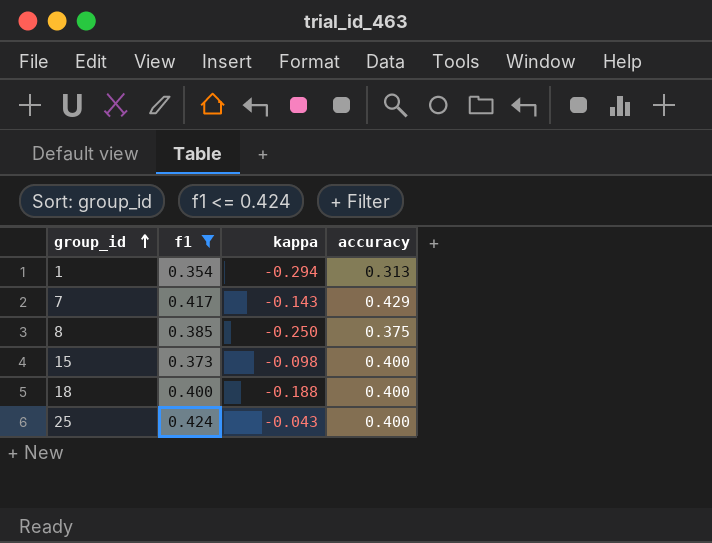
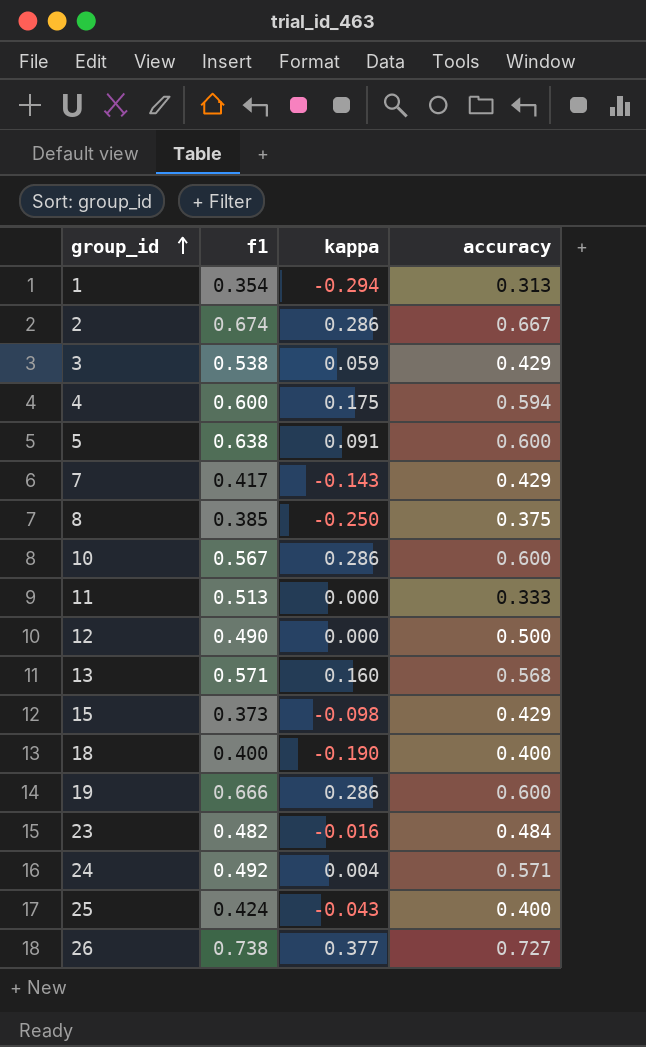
filter: f1 <= 0.424 -> none
15 | accuracy: 0.400 -> 0.429
18 | kappa: -0.188 -> -0.190

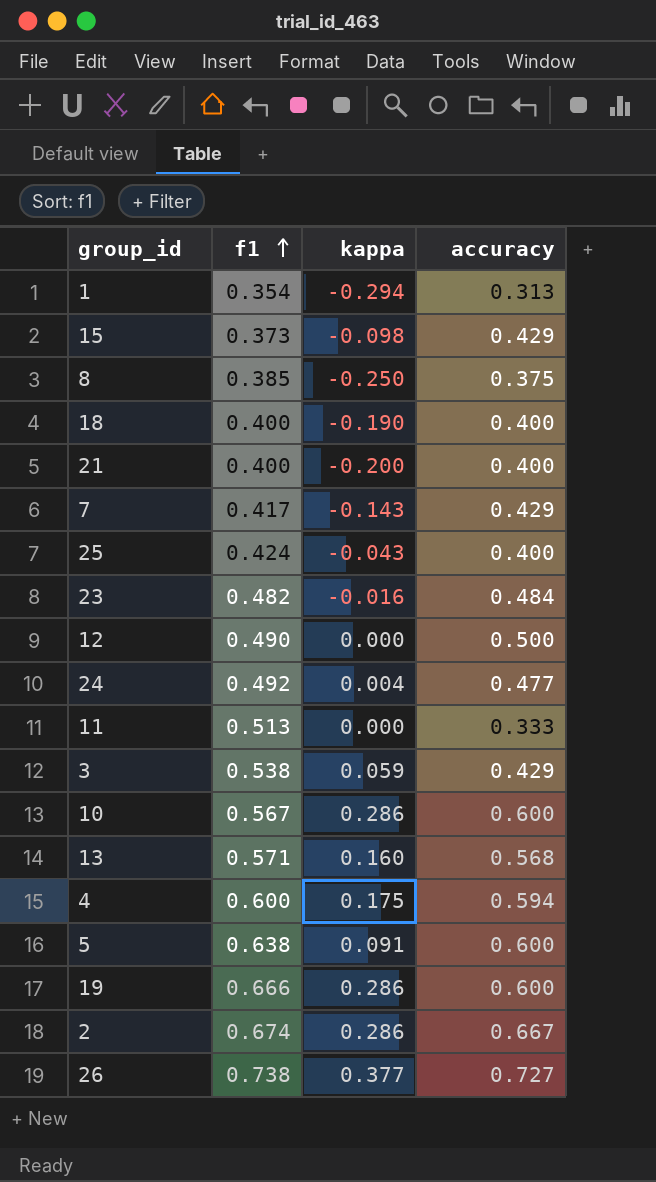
row order: group_id ascending -> f1 ascending
row 21: none -> 0.400 | -0.200 | 0.400
24 | accuracy: 0.571 -> 0.477

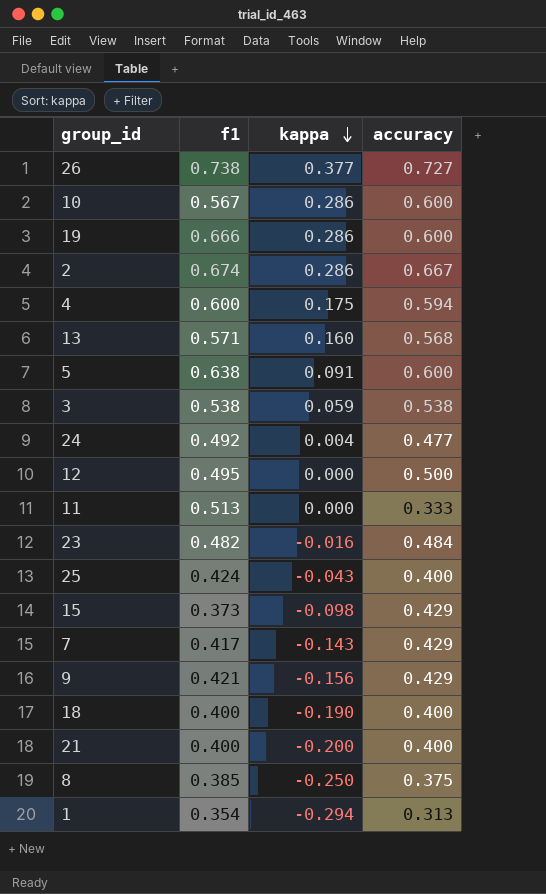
row order: f1 ascending -> kappa descending
3 | accuracy: 0.429 -> 0.538
12 | f1: 0.490 -> 0.495
row 9: none -> 0.421 | -0.156 | 0.429

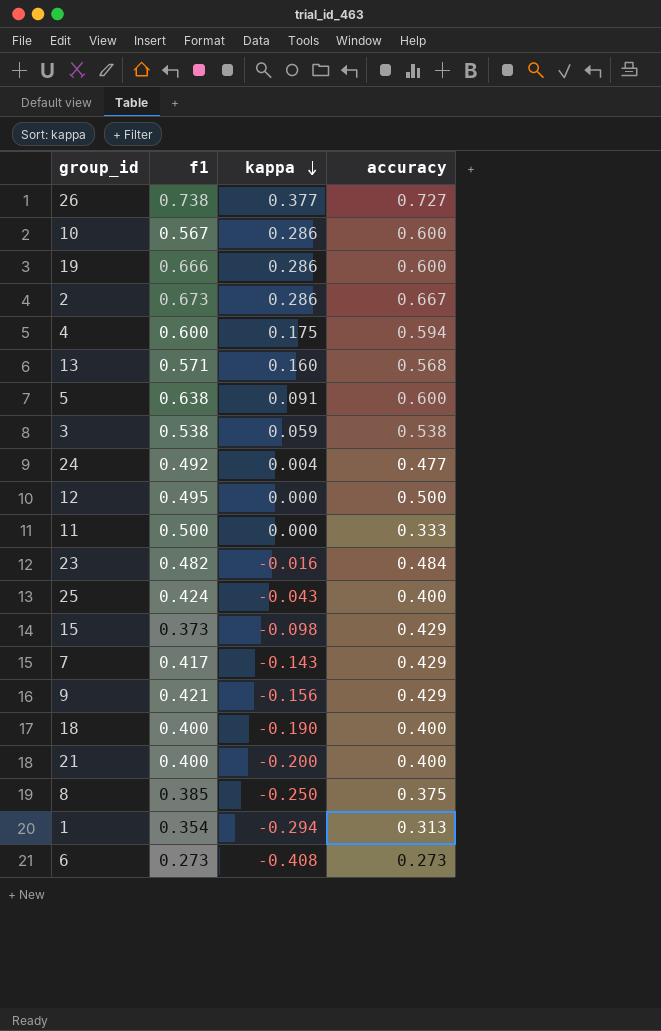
2 | f1: 0.674 -> 0.673
11 | f1: 0.513 -> 0.500
row 6: none -> 0.273 | -0.408 | 0.273

